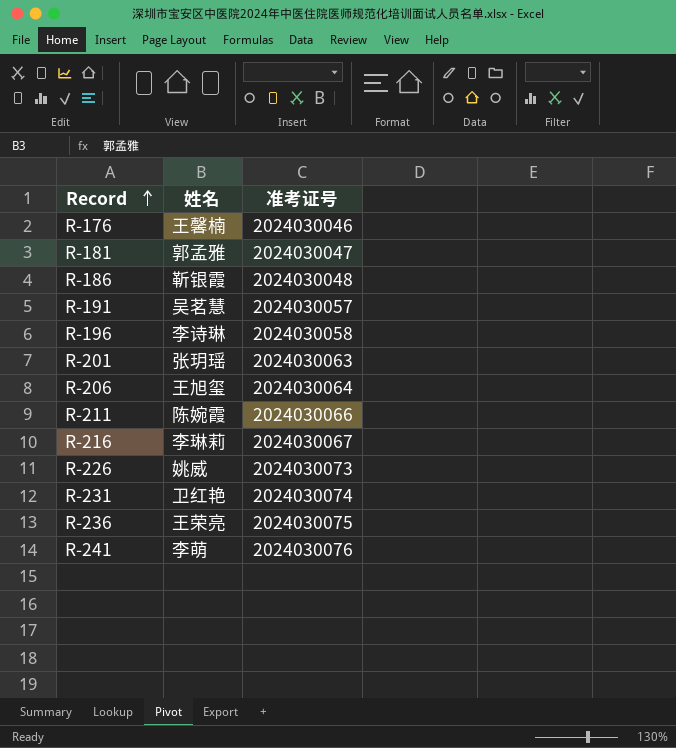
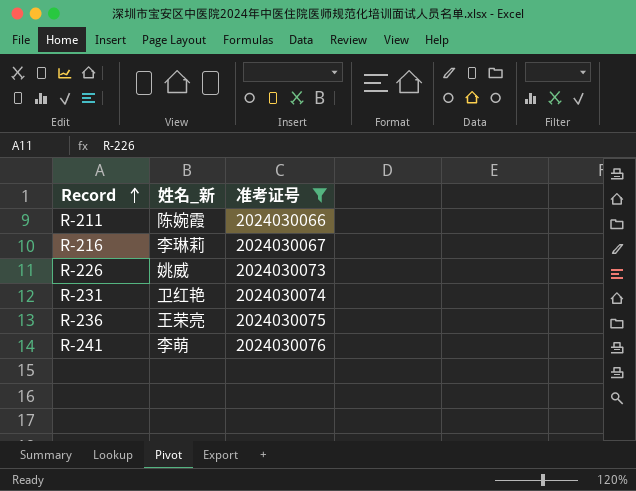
filter: none -> 准考证号 >= 2024030066
column name: 姓名 -> 姓名_新

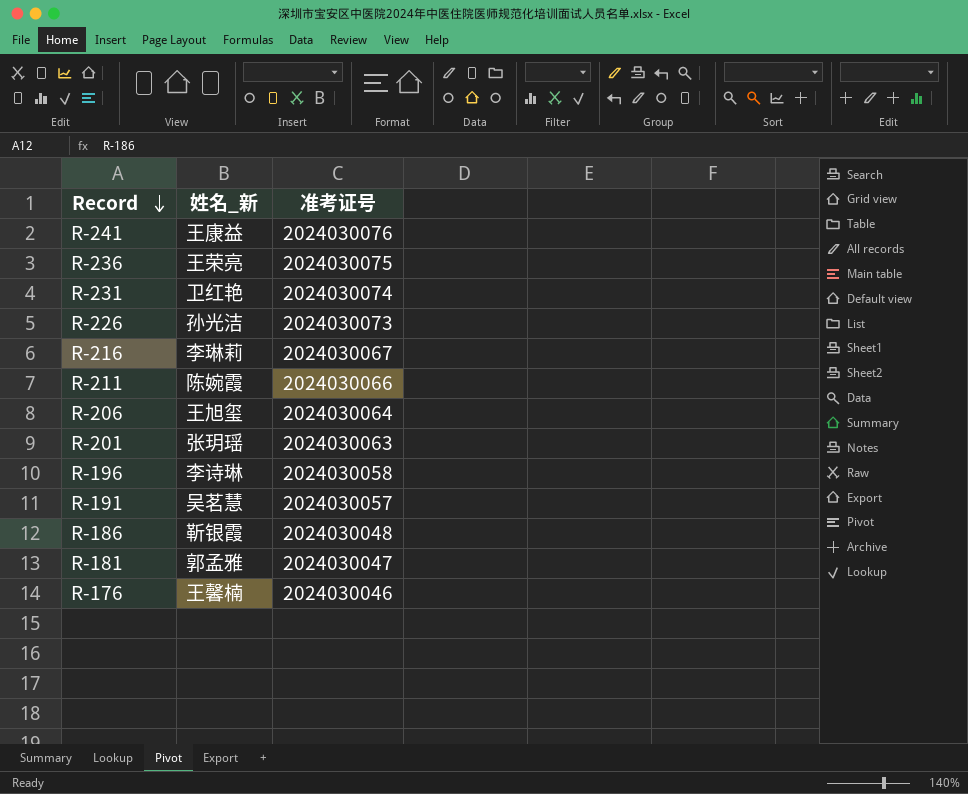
filter: 准考证号 >= 2024030066 -> none
row order: Record ascending -> Record descending
R-241 | 姓名_新: 李萌 -> 王康益
R-226 | 姓名_新: 姚威 -> 孙光洁

